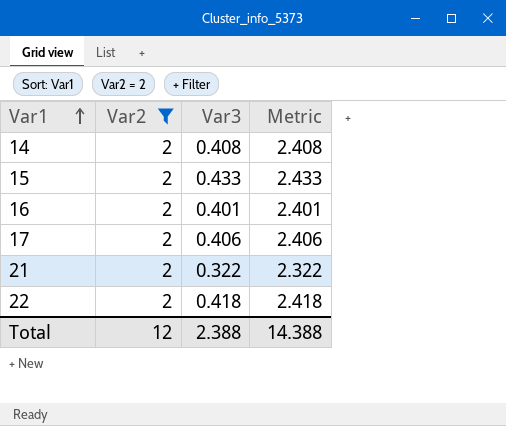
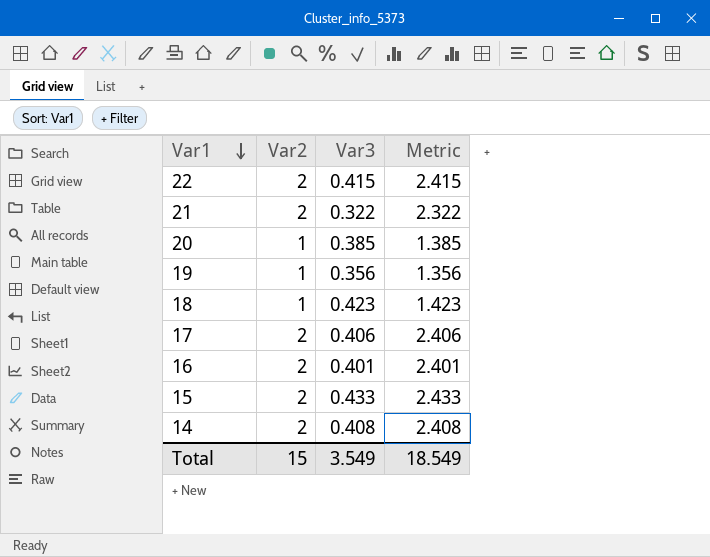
filter: Var2 = 2 -> none
row order: Var1 ascending -> Var1 descending
22 | Var3: 0.418 -> 0.415
22 | Metric: 2.418 -> 2.415
Total | Var2: 12 -> 15
Total | Var3: 2.388 -> 3.549
Total | Metric: 14.388 -> 18.549

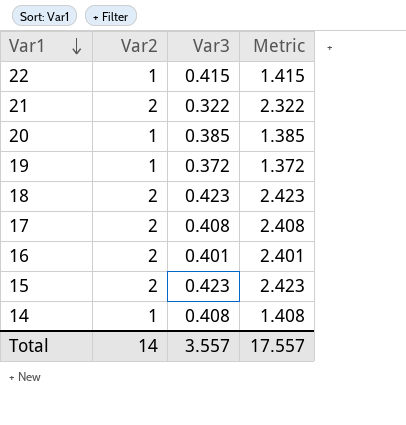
22 | Var2: 2 -> 1
22 | Metric: 2.415 -> 1.415
19 | Var3: 0.356 -> 0.372
19 | Metric: 1.356 -> 1.372
18 | Var2: 1 -> 2
18 | Metric: 1.423 -> 2.423
17 | Var3: 0.406 -> 0.408
17 | Metric: 2.406 -> 2.408
15 | Var3: 0.433 -> 0.423
15 | Metric: 2.433 -> 2.423
14 | Var2: 2 -> 1
14 | Metric: 2.408 -> 1.408
Total | Var2: 15 -> 14
Total | Var3: 3.549 -> 3.557
Total | Metric: 18.549 -> 17.557

